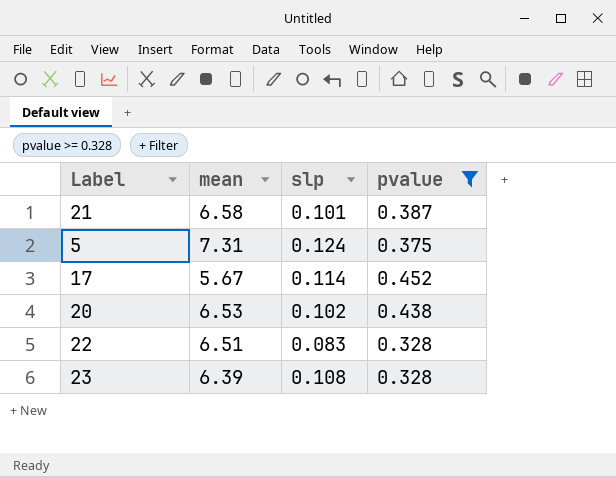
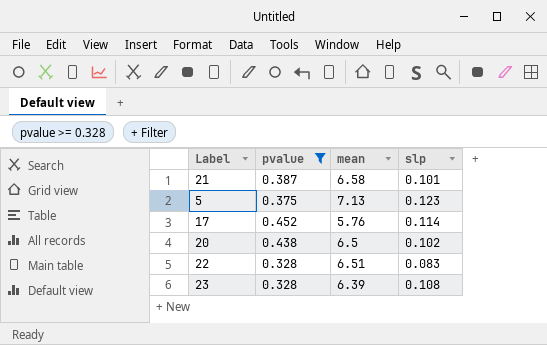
column pvalue | position: 4 -> 2
5 | mean: 7.31 -> 7.13
5 | slp: 0.124 -> 0.123
17 | mean: 5.67 -> 5.76
20 | mean: 6.53 -> 6.5

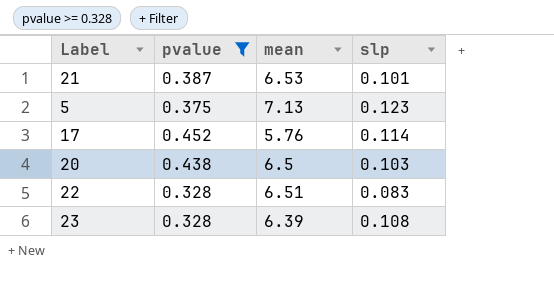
21 | mean: 6.58 -> 6.53
20 | slp: 0.102 -> 0.103

